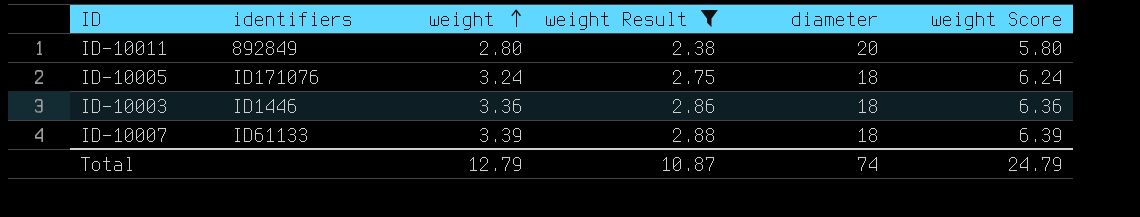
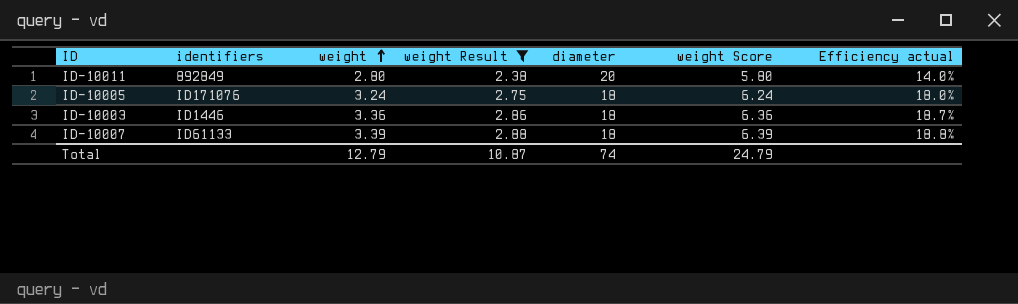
column Efficiency actual | formula: none -> [weight] / [diameter]

